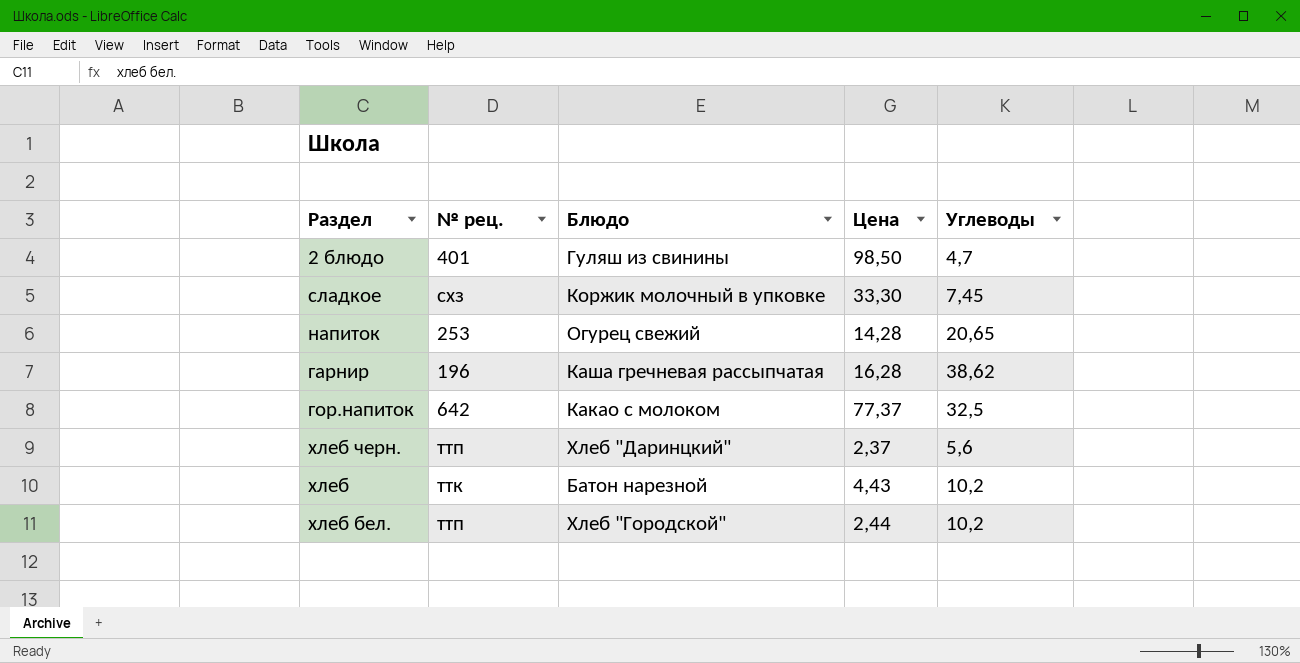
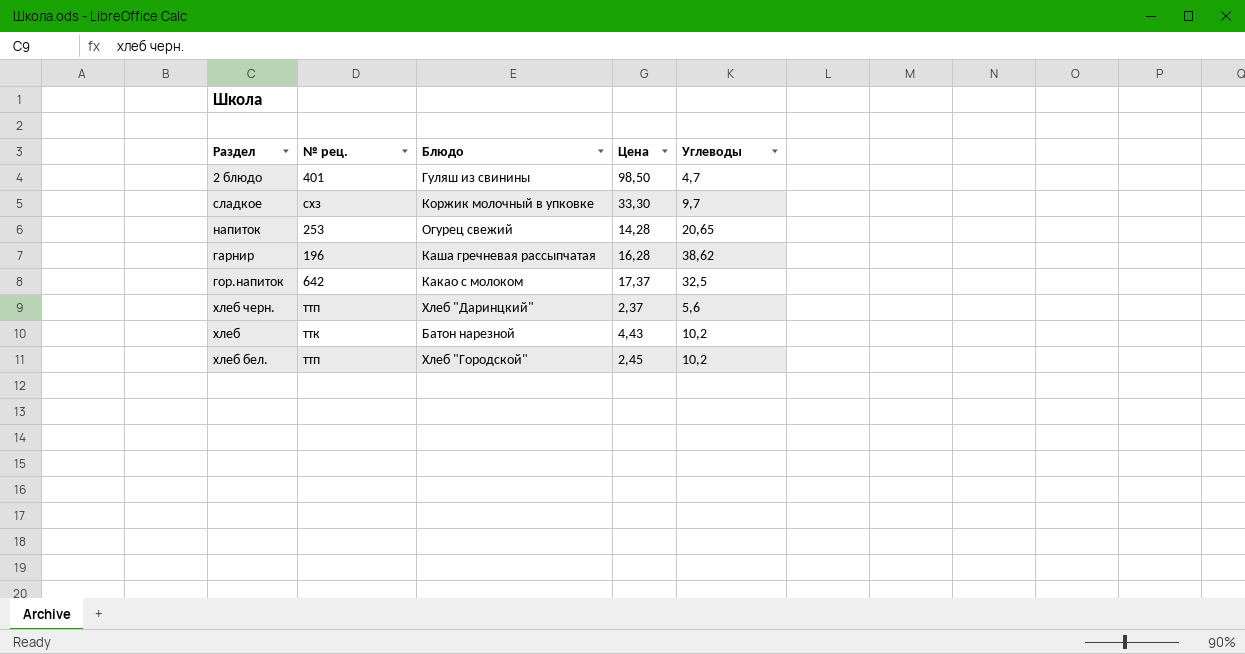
сладкое | Углеводы: 7,45 -> 9,7
гор.напиток | Цена: 77,37 -> 17,37
хлеб бел. | Цена: 2,44 -> 2,45

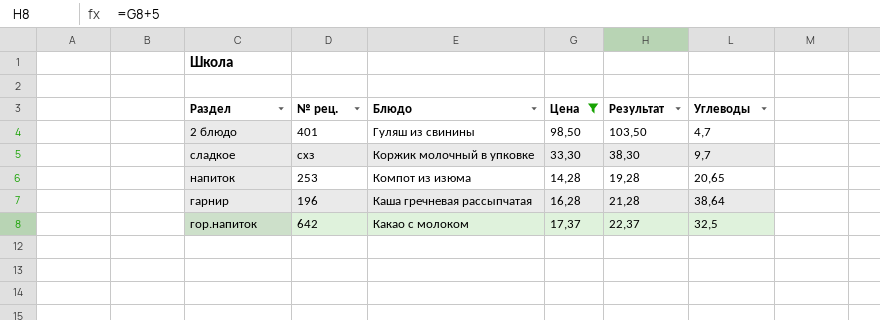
filter: none -> Цена >= 14,28
column Результат | formula: none -> [Цена] + 5
напиток | Блюдо: Огурец свежий -> Компот из изюма
гарнир | Углеводы: 38,62 -> 38,64

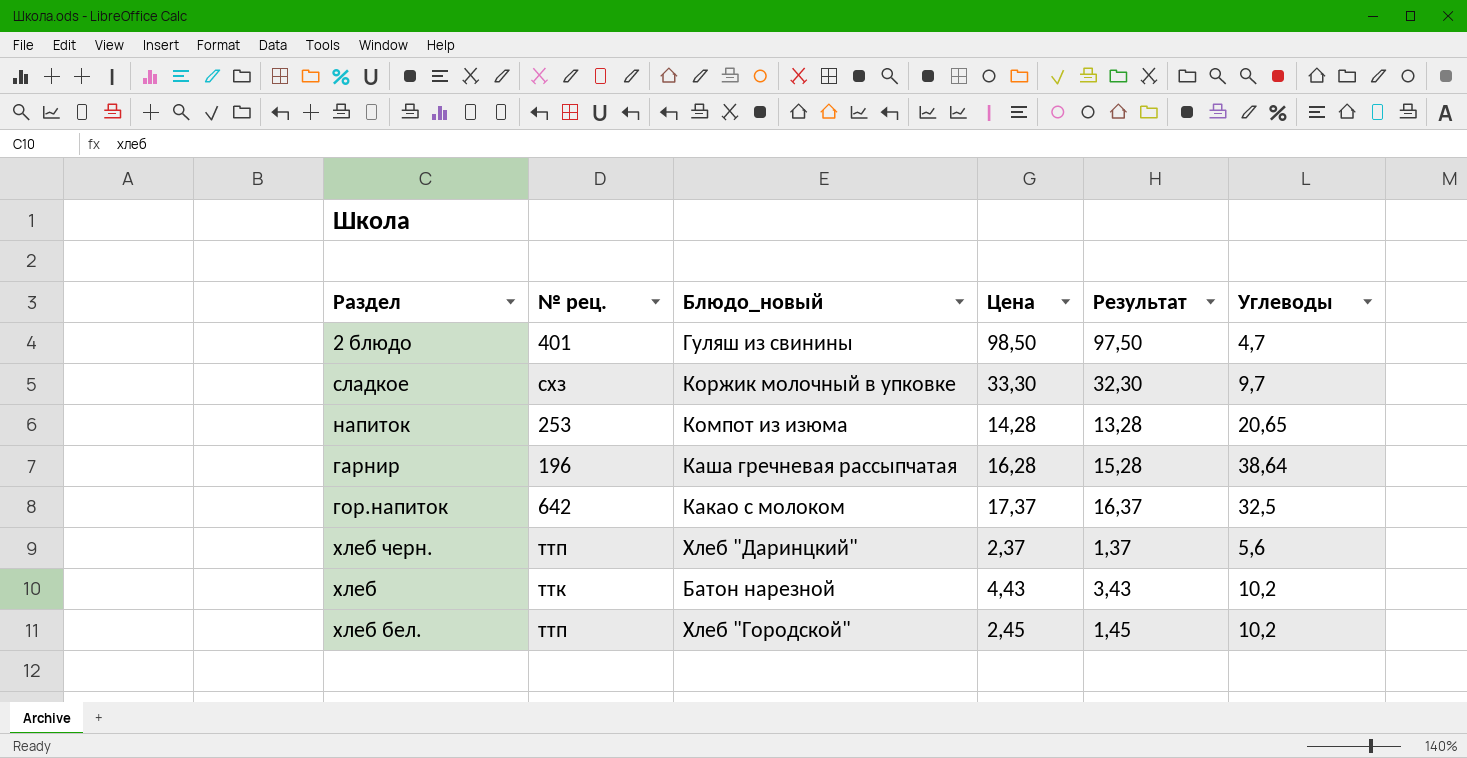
filter: Цена >= 14,28 -> none
column name: Блюдо -> Блюдо_новый
column Результат | formula: [Цена] + 5 -> [Цена] - 1

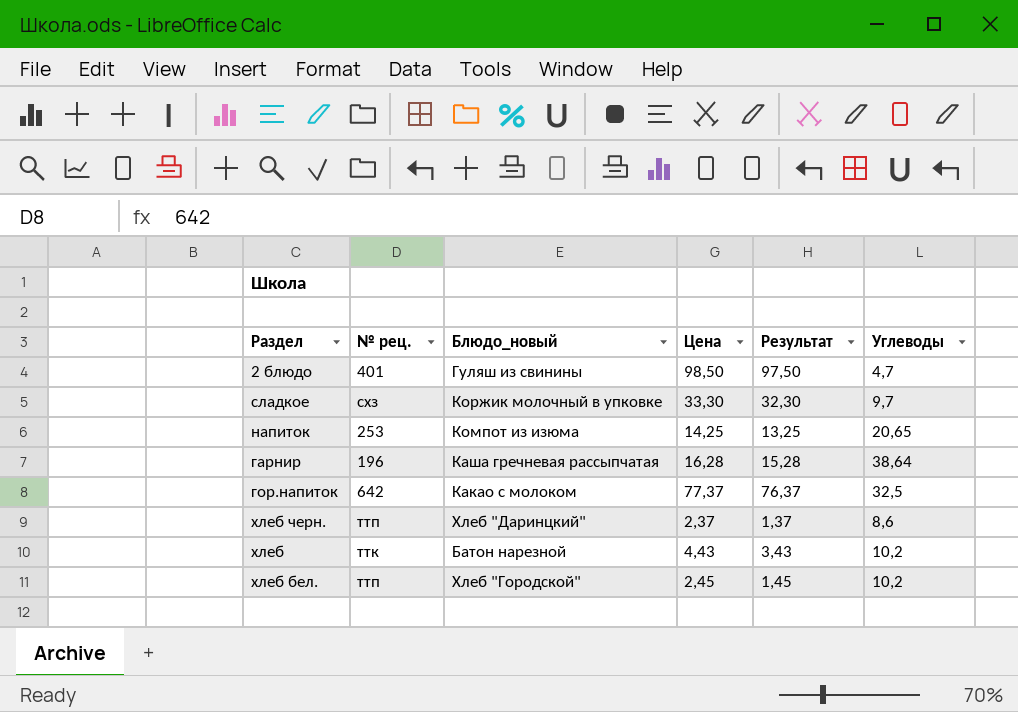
напиток | Цена: 14,28 -> 14,25
напиток | Результат: 13,28 -> 13,25
гор.напиток | Цена: 17,37 -> 77,37
гор.напиток | Результат: 16,37 -> 76,37
хлеб черн. | Углеводы: 5,6 -> 8,6

